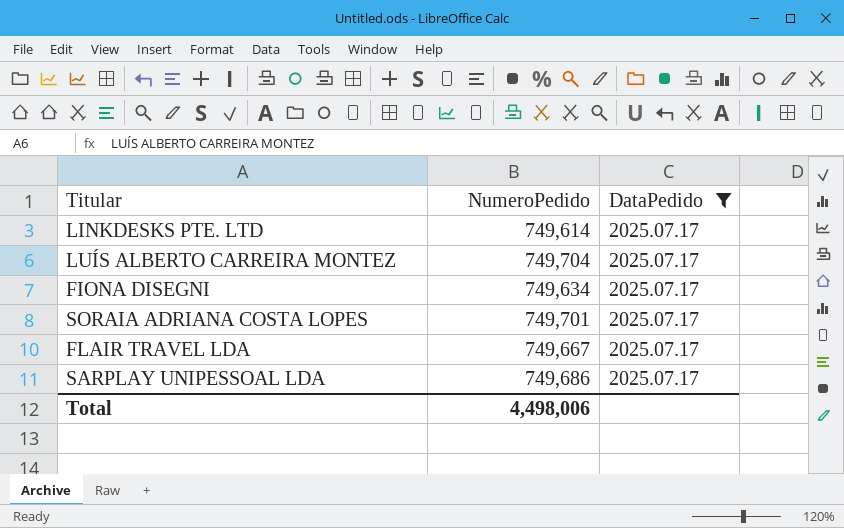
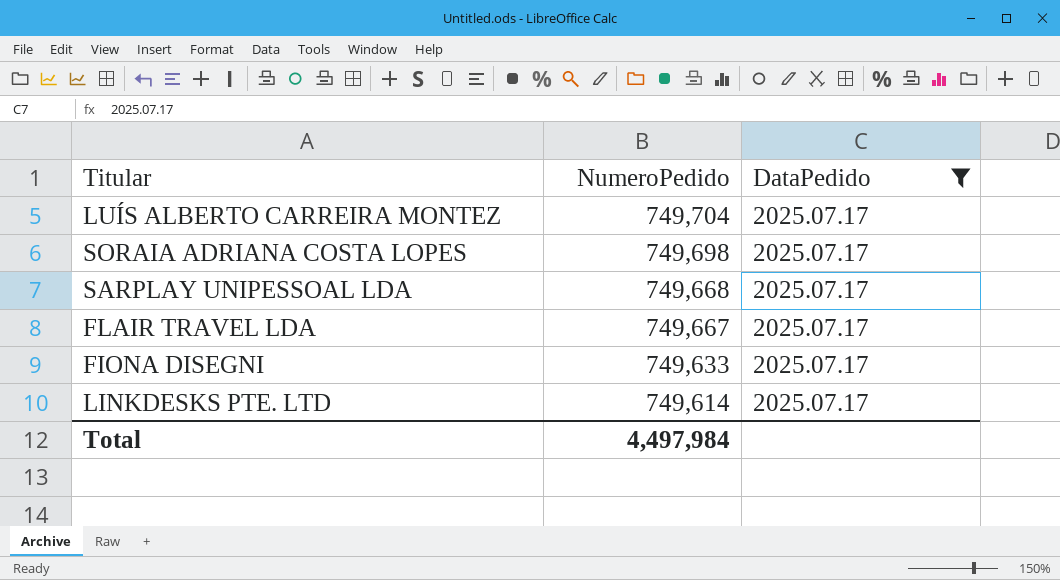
row order: none -> NumeroPedido descending
SORAIA ADRIANA COSTA LOPES | NumeroPedido: 749,701 -> 749,698
SARPLAY UNIPESSOAL LDA | NumeroPedido: 749,686 -> 749,668
FIONA DISEGNI | NumeroPedido: 749,634 -> 749,633
Total | NumeroPedido: 4,498,006 -> 4,497,984

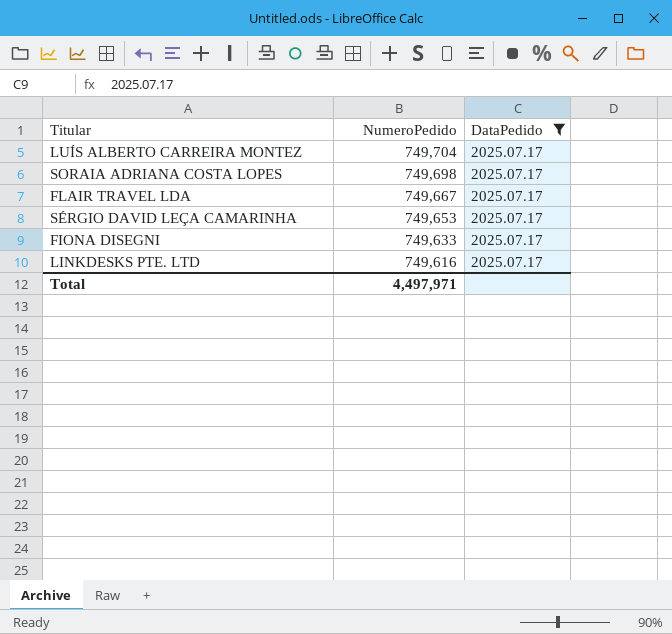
row SARPLAY UNIPESSOAL LDA: 749,668 | 2025.07.17 -> none
row SÉRGIO DAVID LEÇA CAMARINHA: none -> 749,653 | 2025.07.17
LINKDESKS PTE. LTD | NumeroPedido: 749,614 -> 749,616
Total | NumeroPedido: 4,497,984 -> 4,497,971

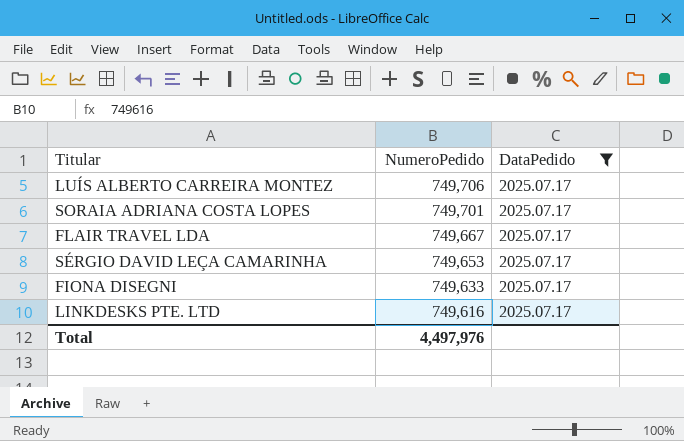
LUÍS ALBERTO CARREIRA MONTEZ | NumeroPedido: 749,704 -> 749,706
SORAIA ADRIANA COSTA LOPES | NumeroPedido: 749,698 -> 749,701
Total | NumeroPedido: 4,497,971 -> 4,497,976

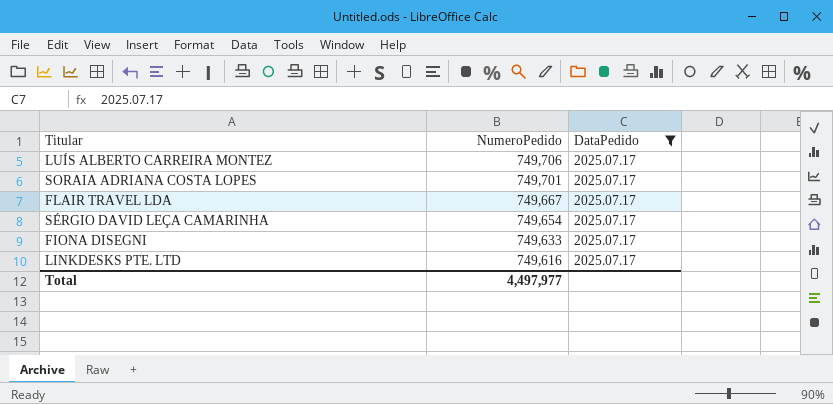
SÉRGIO DAVID LEÇA CAMARINHA | NumeroPedido: 749,653 -> 749,654
Total | NumeroPedido: 4,497,976 -> 4,497,977

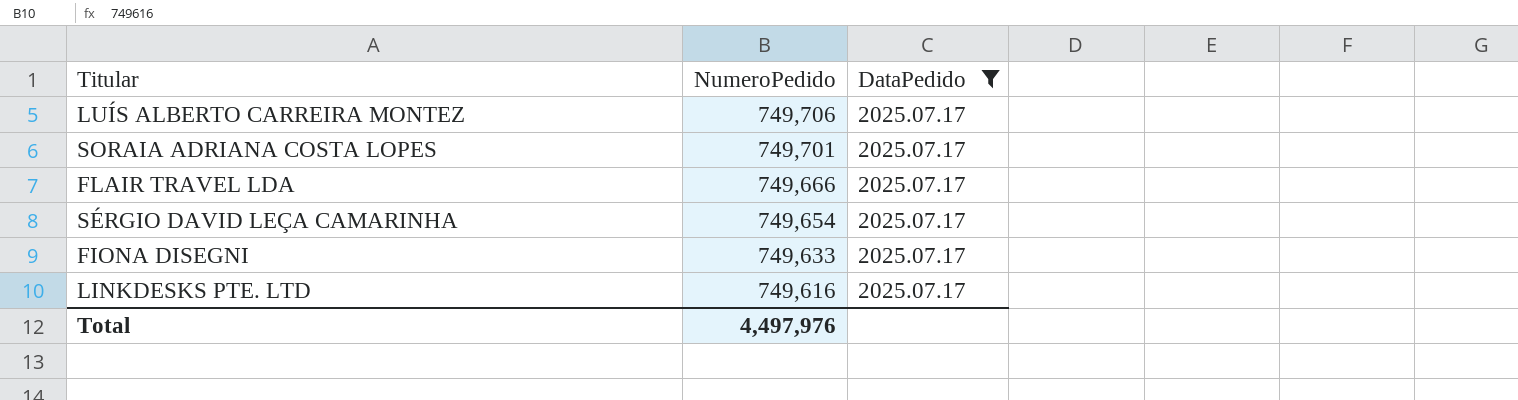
FLAIR TRAVEL LDA | NumeroPedido: 749,667 -> 749,666
Total | NumeroPedido: 4,497,977 -> 4,497,976

